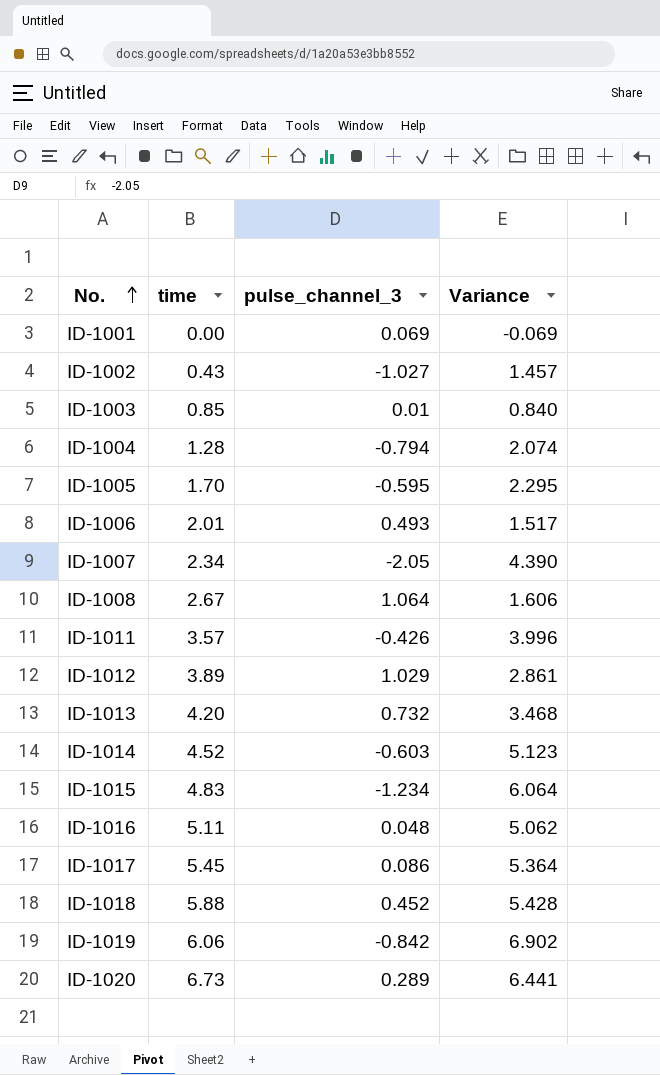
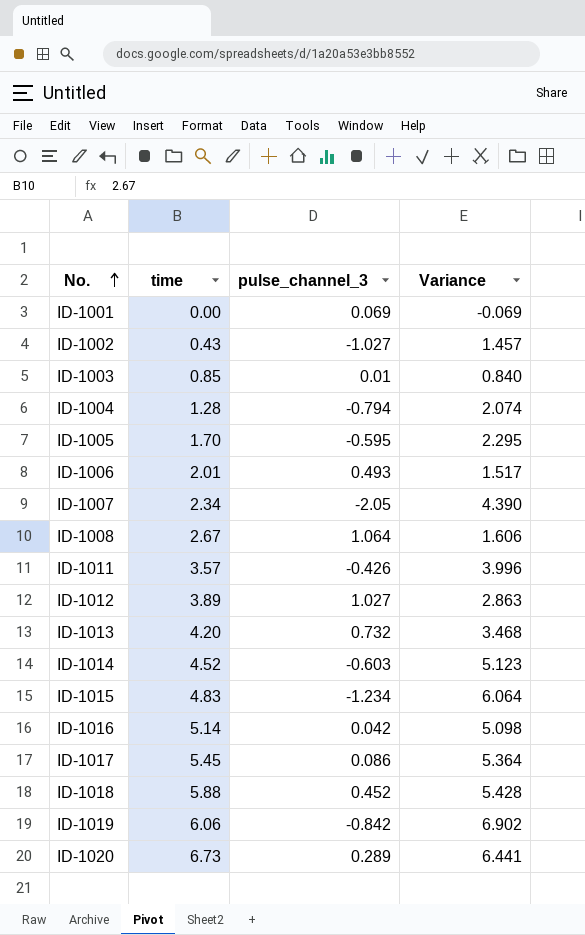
ID-1012 | pulse_channel_3: 1.029 -> 1.027
ID-1012 | Variance: 2.861 -> 2.863
ID-1016 | time: 5.11 -> 5.14
ID-1016 | pulse_channel_3: 0.048 -> 0.042
ID-1016 | Variance: 5.062 -> 5.098

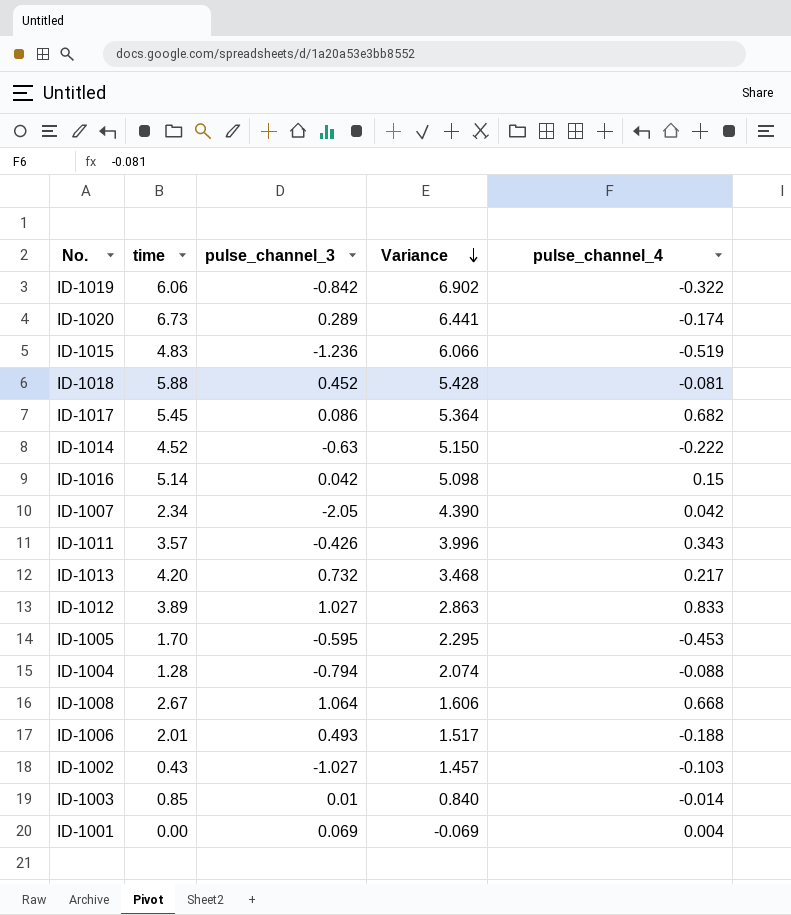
row order: No. ascending -> Variance descending
column pulse_channel_4 | position: none -> 5
ID-1015 | pulse_channel_3: -1.234 -> -1.236
ID-1015 | Variance: 6.064 -> 6.066
ID-1014 | pulse_channel_3: -0.603 -> -0.63
ID-1014 | Variance: 5.123 -> 5.150

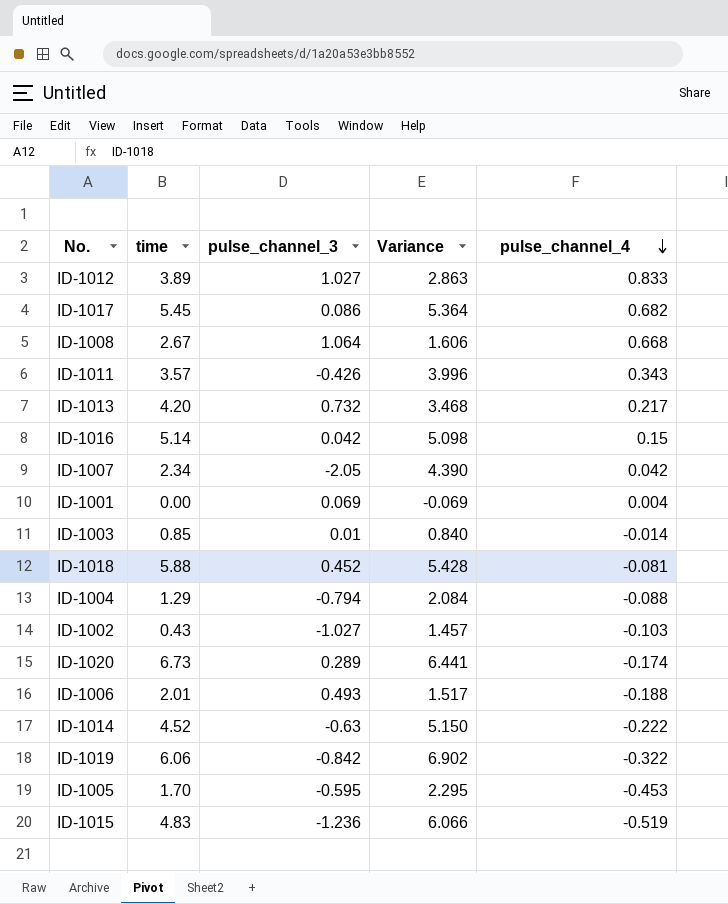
row order: Variance descending -> pulse_channel_4 descending
ID-1004 | time: 1.28 -> 1.29
ID-1004 | Variance: 2.074 -> 2.084

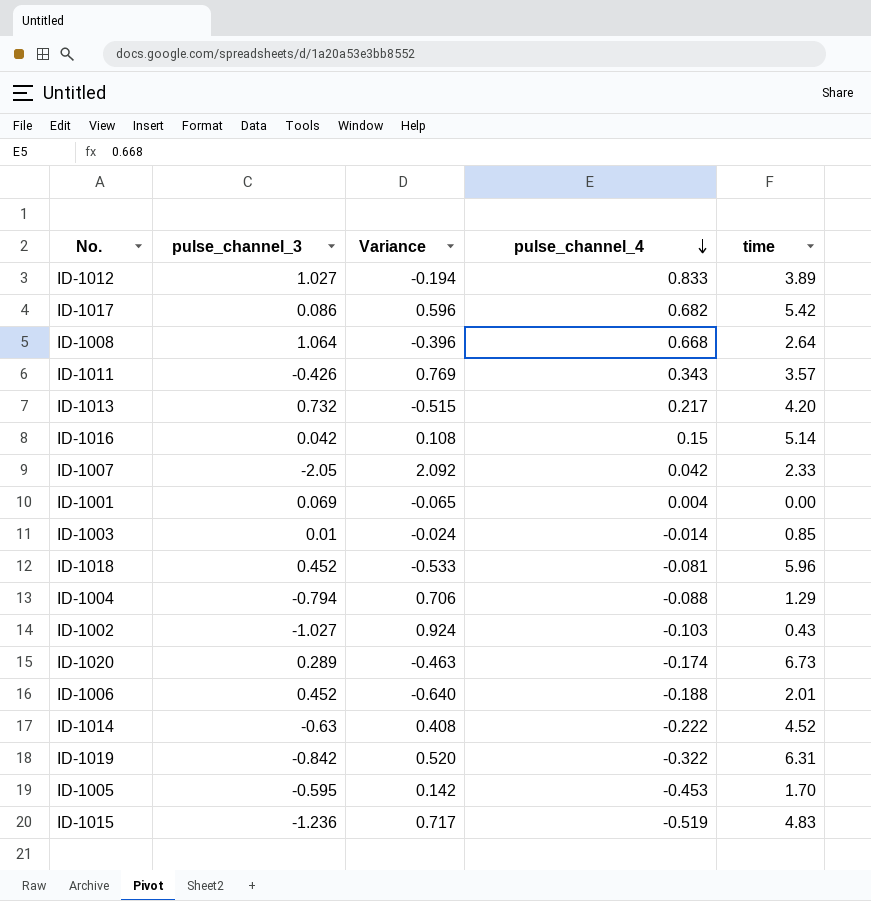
column Variance | formula: [time] - [pulse_channel_3] -> [pulse_channel_4] - [pulse_channel_3]
column time | position: 2 -> 5
ID-1017 | time: 5.45 -> 5.42
ID-1008 | time: 2.67 -> 2.64
ID-1007 | time: 2.34 -> 2.33
ID-1018 | time: 5.88 -> 5.96
ID-1006 | pulse_channel_3: 0.493 -> 0.452
ID-1019 | time: 6.06 -> 6.31

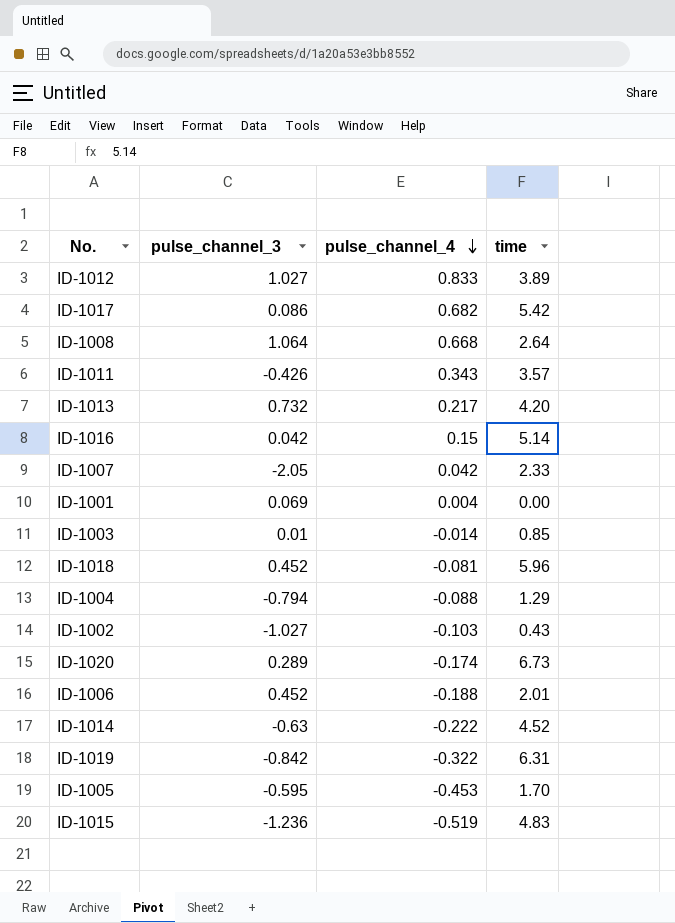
column Variance | formula: [pulse_channel_4] - [pulse_channel_3] -> none

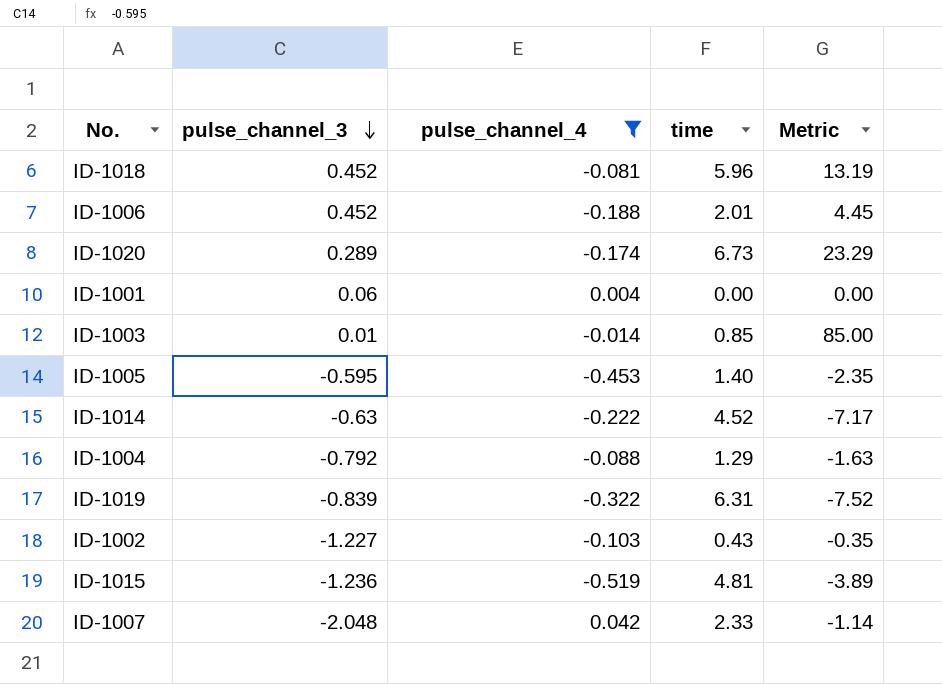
filter: none -> pulse_channel_4 <= 0.042
row order: pulse_channel_4 descending -> pulse_channel_3 descending
column Metric | formula: none -> [time] / [pulse_channel_3]
ID-1001 | pulse_channel_3: 0.069 -> 0.06
ID-1005 | time: 1.70 -> 1.40
ID-1004 | pulse_channel_3: -0.794 -> -0.792
ID-1019 | pulse_channel_3: -0.842 -> -0.839
ID-1002 | pulse_channel_3: -1.027 -> -1.227
ID-1015 | time: 4.83 -> 4.81
ID-1007 | pulse_channel_3: -2.05 -> -2.048

